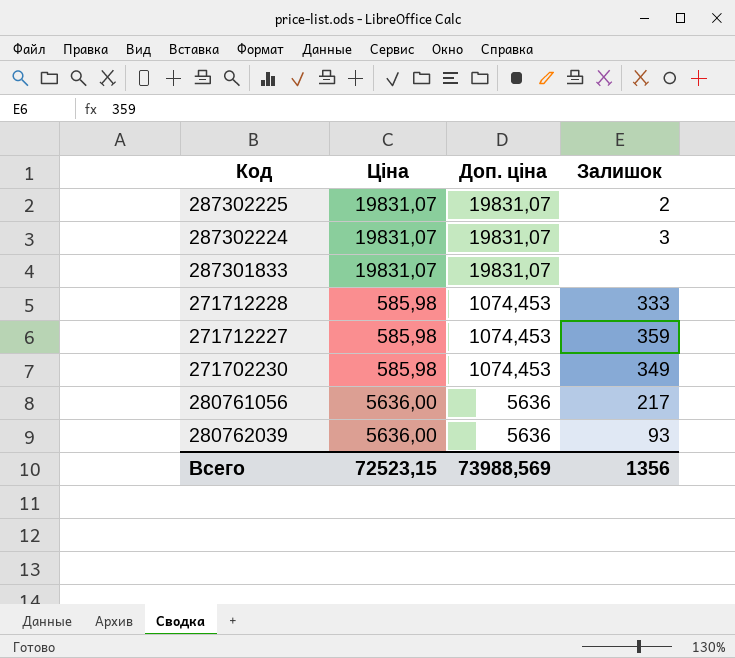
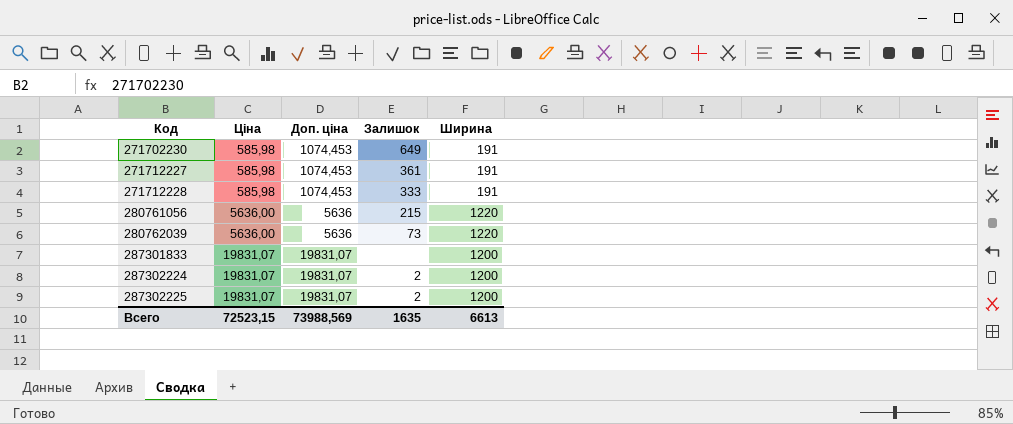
row order: none -> Код ascending
column Ширина | position: none -> 5
271702230 | Залишок: 349 -> 649
271712227 | Залишок: 359 -> 361
280761056 | Залишок: 217 -> 215
280762039 | Залишок: 93 -> 73
287302224 | Залишок: 3 -> 2
Всего | Залишок: 1356 -> 1635

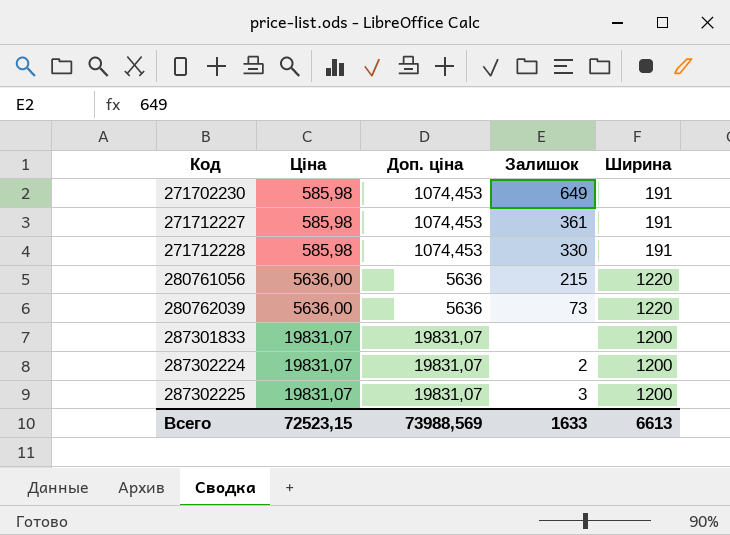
271712228 | Залишок: 333 -> 330
287302225 | Залишок: 2 -> 3
Всего | Залишок: 1635 -> 1633

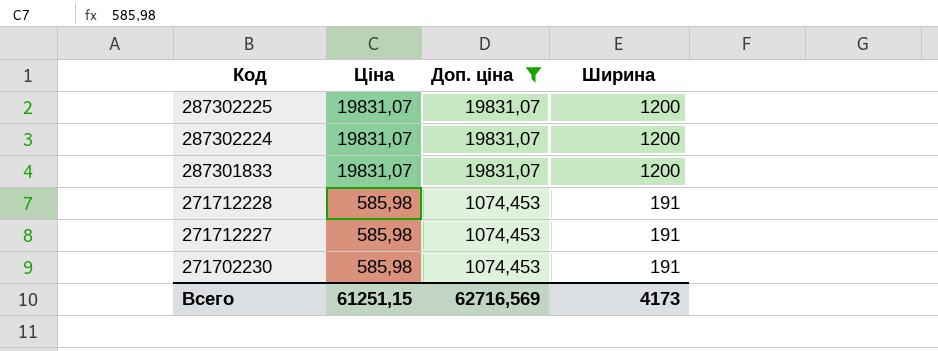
filter: none -> Доп. ціна != 5636
row order: Код ascending -> Код descending
column Залишок | position: 4 -> none
Всего | Ціна: 72523,15 -> 61251,15
Всего | Доп. ціна: 73988,569 -> 62716,569
Всего | Ширина: 6613 -> 4173

